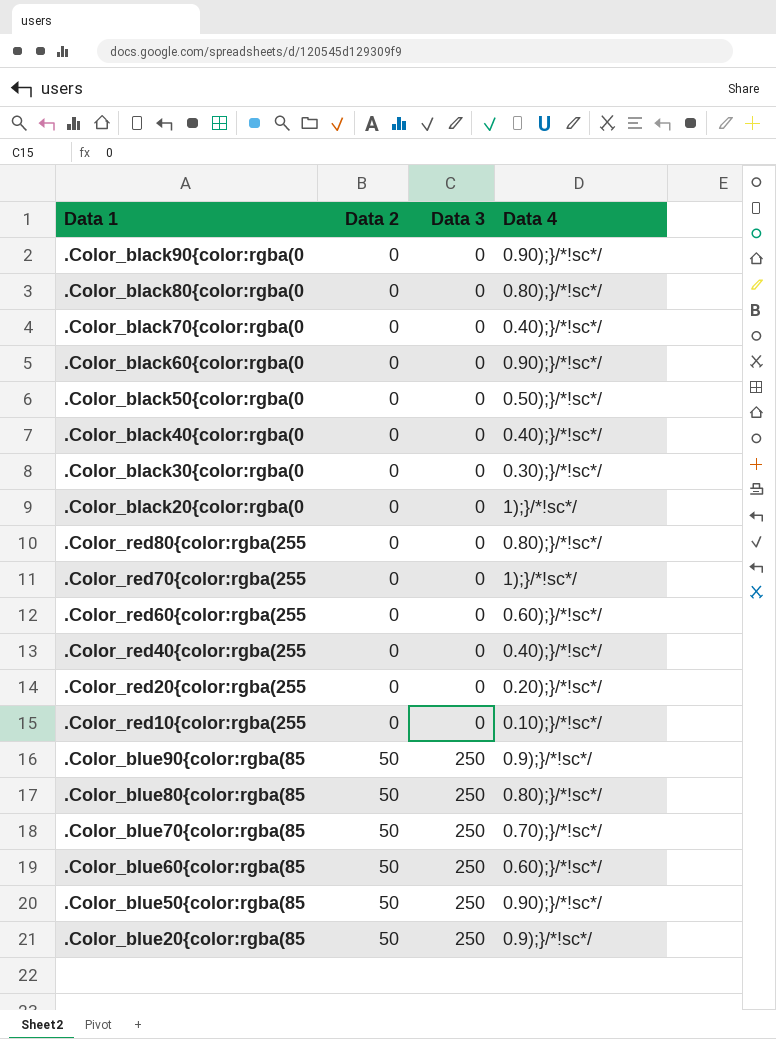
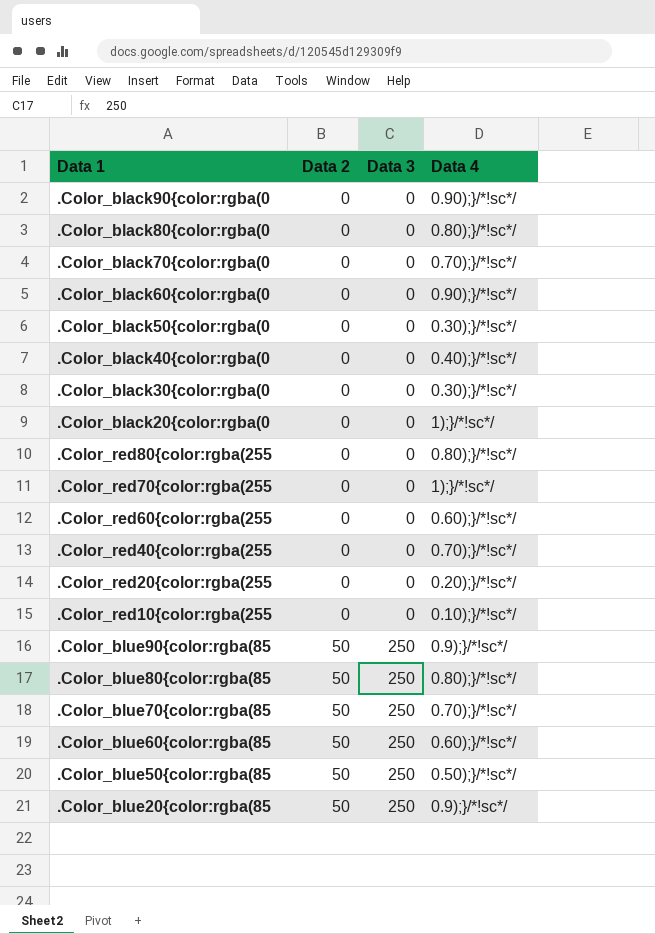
.Color_black70{color:rgba(0 | Data 4: 0.40);}/*!sc*/ -> 0.70);}/*!sc*/
.Color_black50{color:rgba(0 | Data 4: 0.50);}/*!sc*/ -> 0.30);}/*!sc*/
.Color_red40{color:rgba(255 | Data 4: 0.40);}/*!sc*/ -> 0.70);}/*!sc*/
.Color_blue50{color:rgba(85 | Data 4: 0.90);}/*!sc*/ -> 0.50);}/*!sc*/

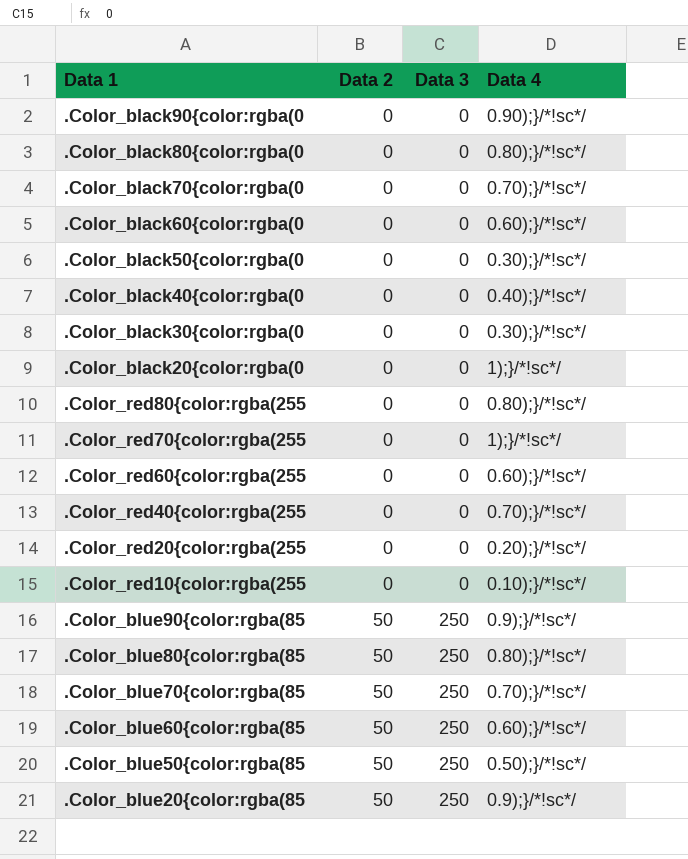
.Color_black60{color:rgba(0 | Data 4: 0.90);}/*!sc*/ -> 0.60);}/*!sc*/

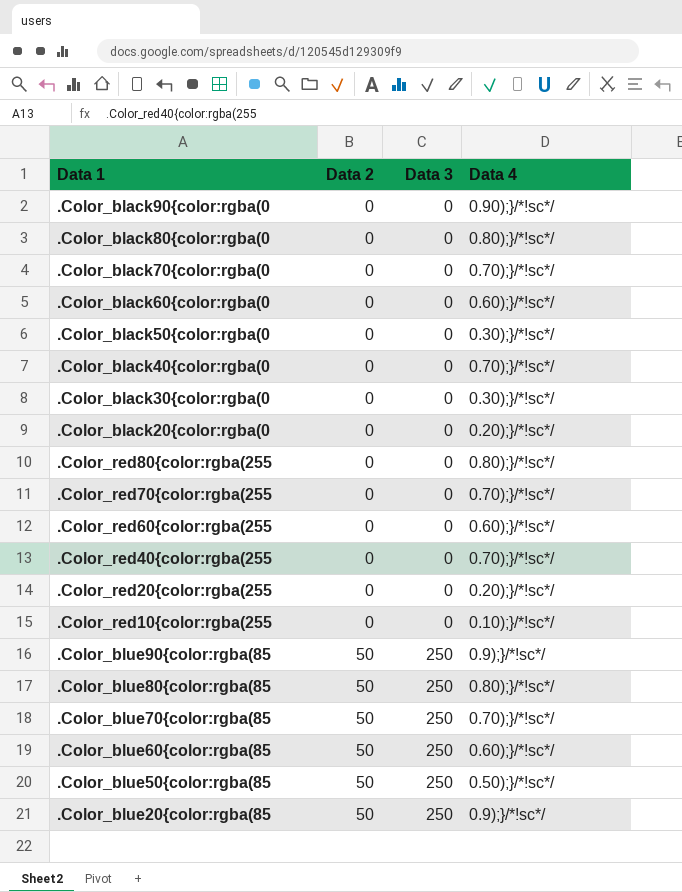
.Color_black40{color:rgba(0 | Data 4: 0.40);}/*!sc*/ -> 0.70);}/*!sc*/
.Color_black20{color:rgba(0 | Data 4: 1);}/*!sc*/ -> 0.20);}/*!sc*/
.Color_red70{color:rgba(255 | Data 4: 1);}/*!sc*/ -> 0.70);}/*!sc*/

